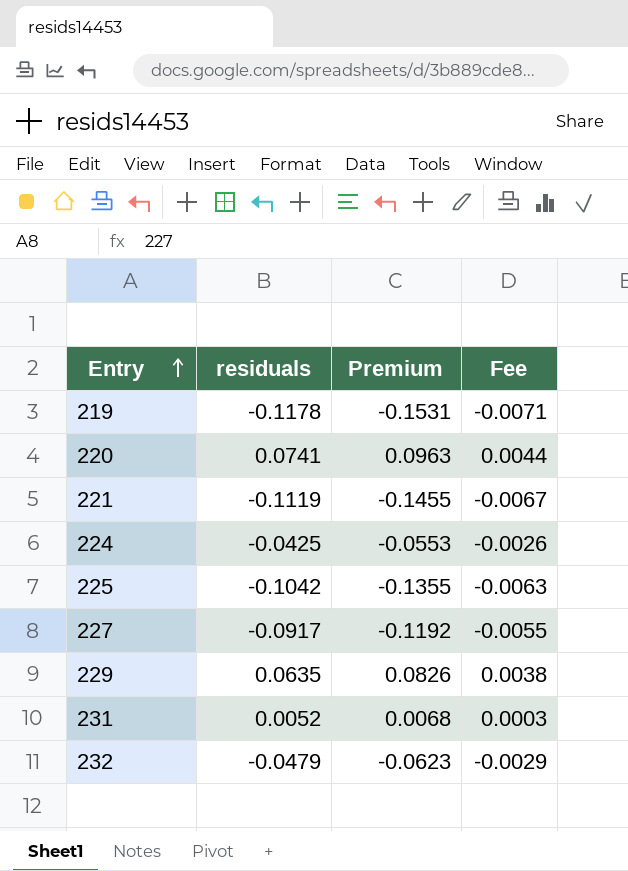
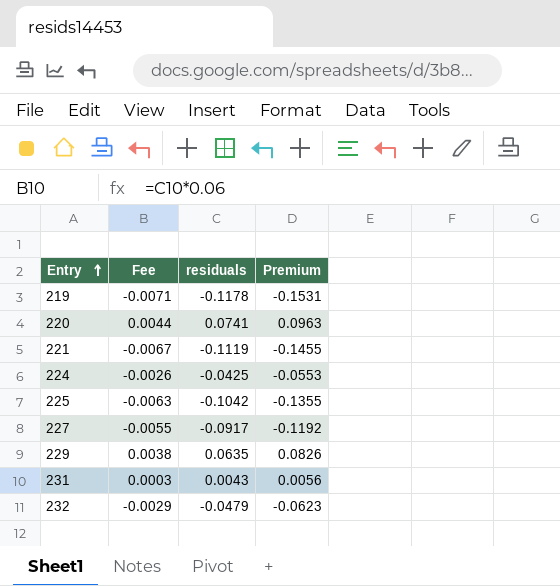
column Fee | position: 4 -> 2
231 | residuals: 0.0052 -> 0.0043
231 | Premium: 0.0068 -> 0.0056

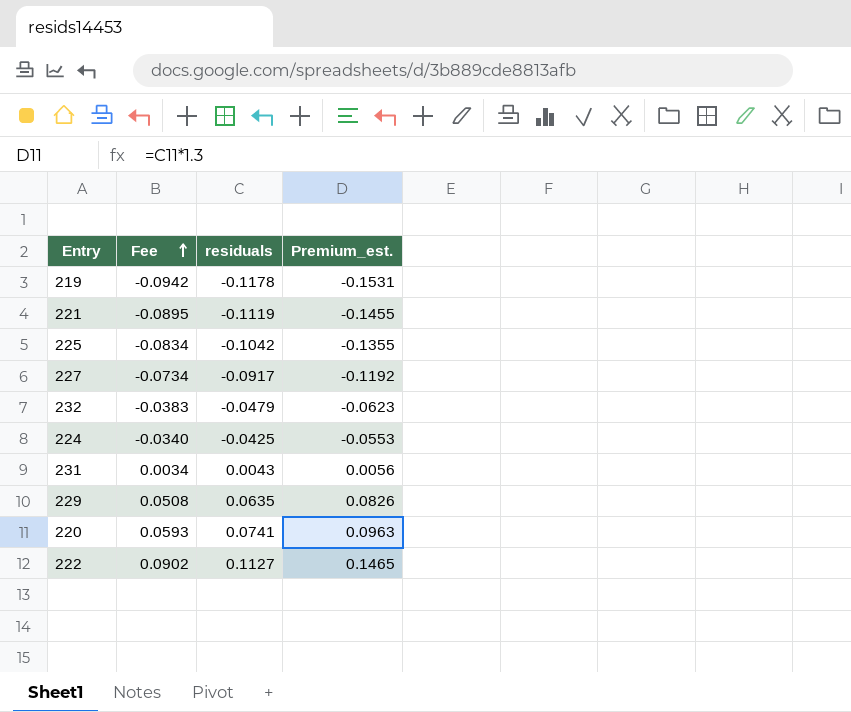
row order: Entry ascending -> Fee ascending
column Fee | formula: [residuals] * 0.06 -> [residuals] * 0.8
column name: Premium -> Premium_est.
row 222: none -> 0.0902 | 0.1127 | 0.1465

